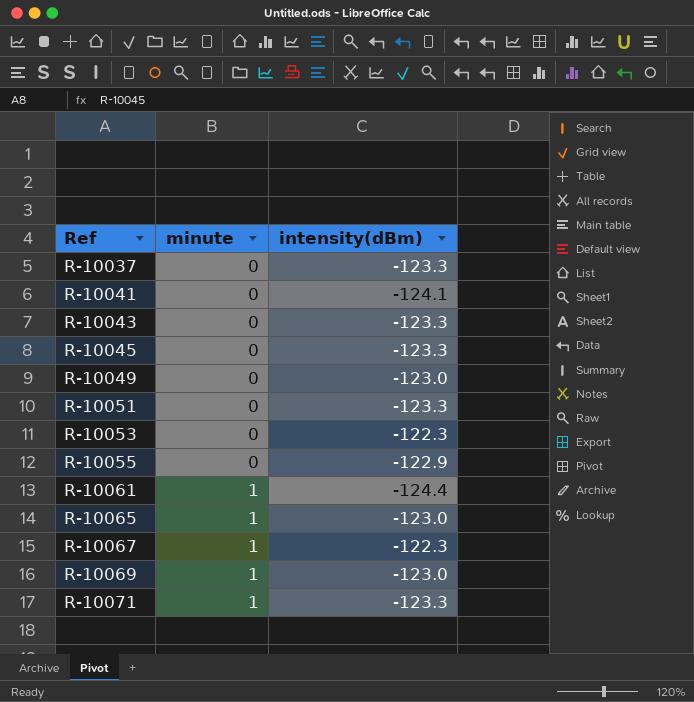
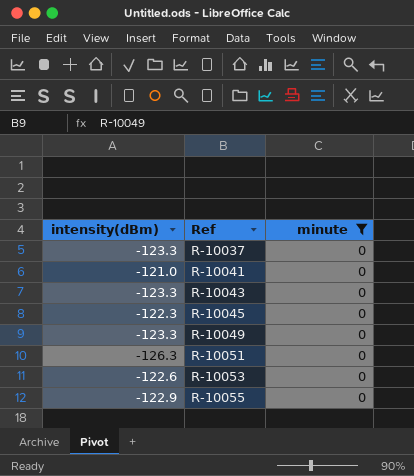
filter: none -> minute = 0
column intensity(dBm) | position: 3 -> 1
R-10041 | intensity(dBm): -124.1 -> -121.0
R-10045 | intensity(dBm): -123.3 -> -122.3
R-10049 | intensity(dBm): -123.0 -> -123.3
R-10051 | intensity(dBm): -123.3 -> -126.3
R-10053 | intensity(dBm): -122.3 -> -122.6

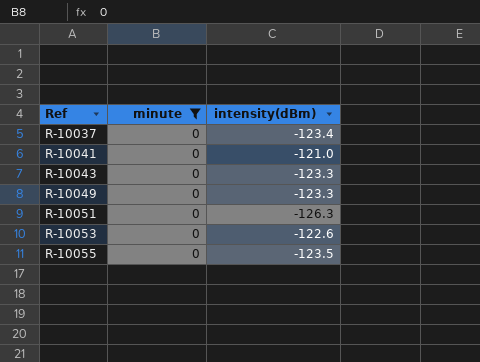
column intensity(dBm) | position: 1 -> 3
row R-10045: -122.3 | 0 -> none
R-10037 | intensity(dBm): -123.3 -> -123.4
R-10055 | intensity(dBm): -122.9 -> -123.5

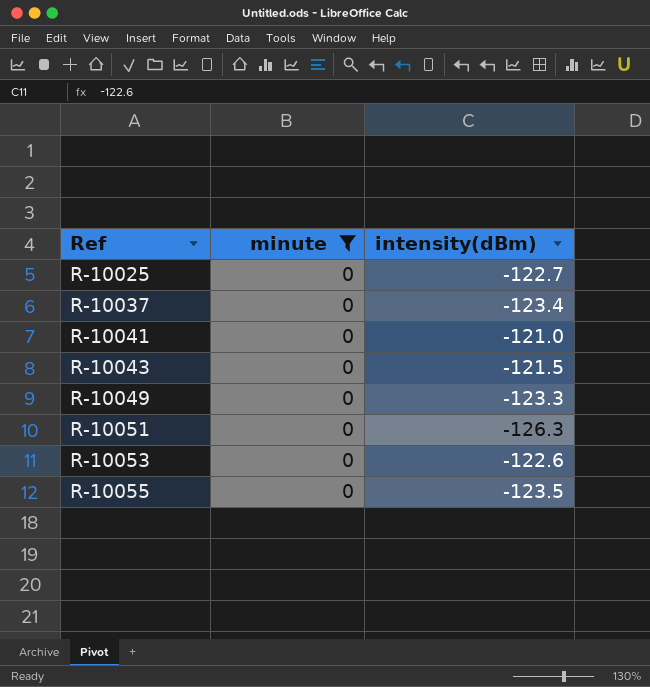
row R-10025: none -> 0 | -122.7
R-10043 | intensity(dBm): -123.3 -> -121.5

